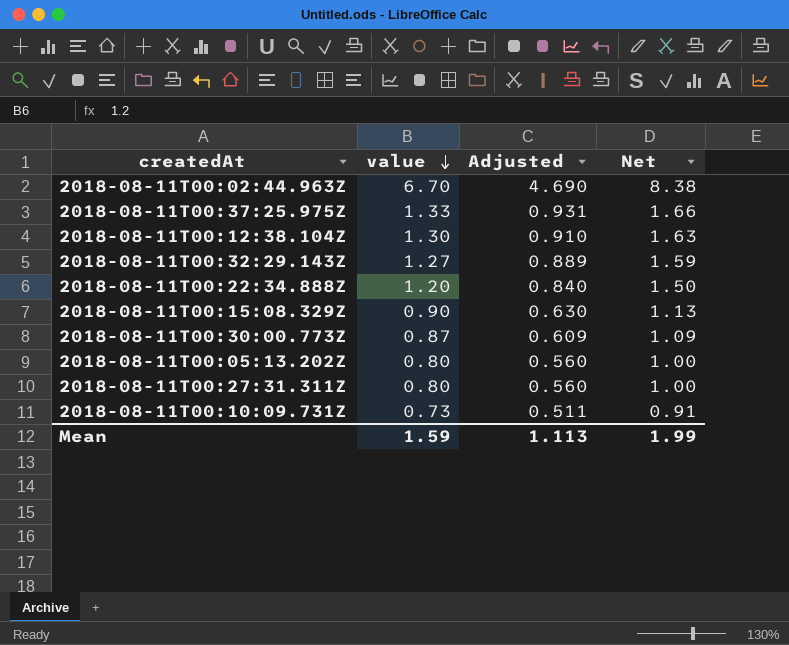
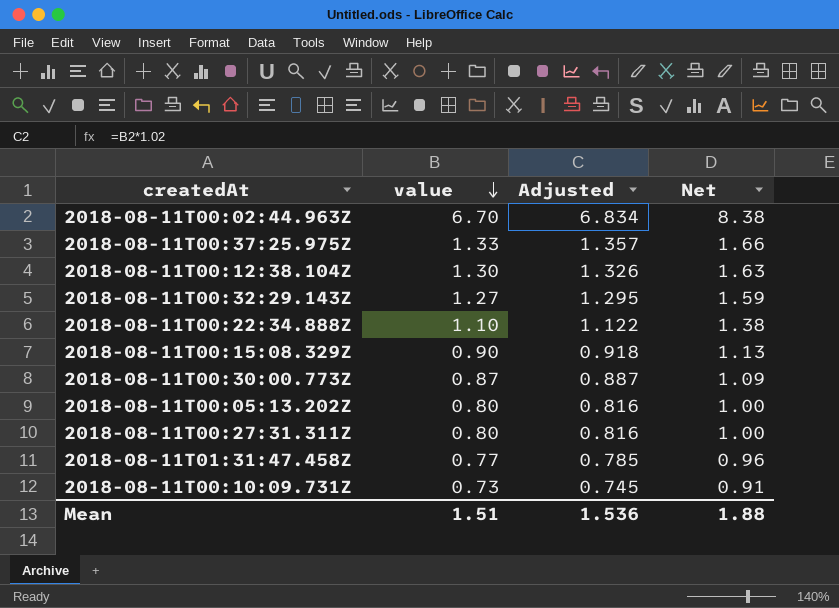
column Adjusted | formula: [value] * 0.7 -> [value] * 1.02
2018-08-11T00:22:34.888Z | value: 1.20 -> 1.10
2018-08-11T00:22:34.888Z | Net: 1.50 -> 1.38
row 2018-08-11T01:31:47.458Z: none -> 0.77 | 0.785 | 0.96
Mean | value: 1.59 -> 1.51
Mean | Adjusted: 1.113 -> 1.536
Mean | Net: 1.99 -> 1.88

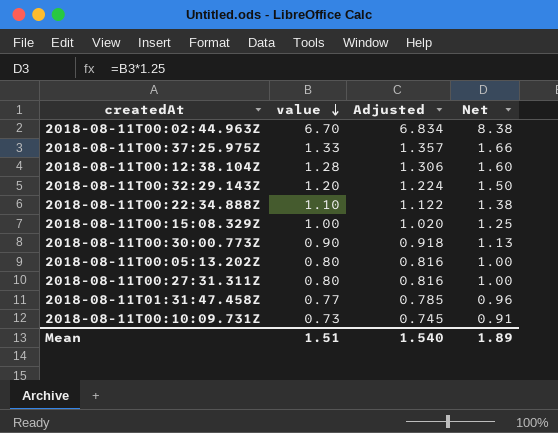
2018-08-11T00:12:38.104Z | value: 1.30 -> 1.28
2018-08-11T00:12:38.104Z | Adjusted: 1.326 -> 1.306
2018-08-11T00:12:38.104Z | Net: 1.63 -> 1.60
2018-08-11T00:32:29.143Z | value: 1.27 -> 1.20
2018-08-11T00:32:29.143Z | Adjusted: 1.295 -> 1.224
2018-08-11T00:32:29.143Z | Net: 1.59 -> 1.50
2018-08-11T00:15:08.329Z | value: 0.90 -> 1.00
2018-08-11T00:15:08.329Z | Adjusted: 0.918 -> 1.020
2018-08-11T00:15:08.329Z | Net: 1.13 -> 1.25
2018-08-11T00:30:00.773Z | value: 0.87 -> 0.90
2018-08-11T00:30:00.773Z | Adjusted: 0.887 -> 0.918
2018-08-11T00:30:00.773Z | Net: 1.09 -> 1.13
Mean | Adjusted: 1.536 -> 1.540
Mean | Net: 1.88 -> 1.89

